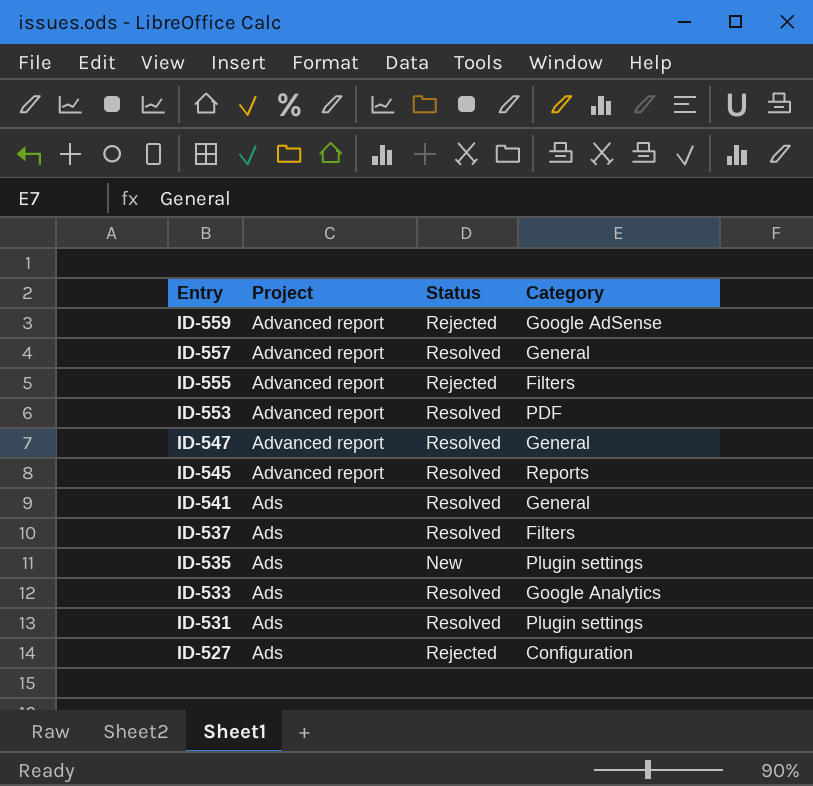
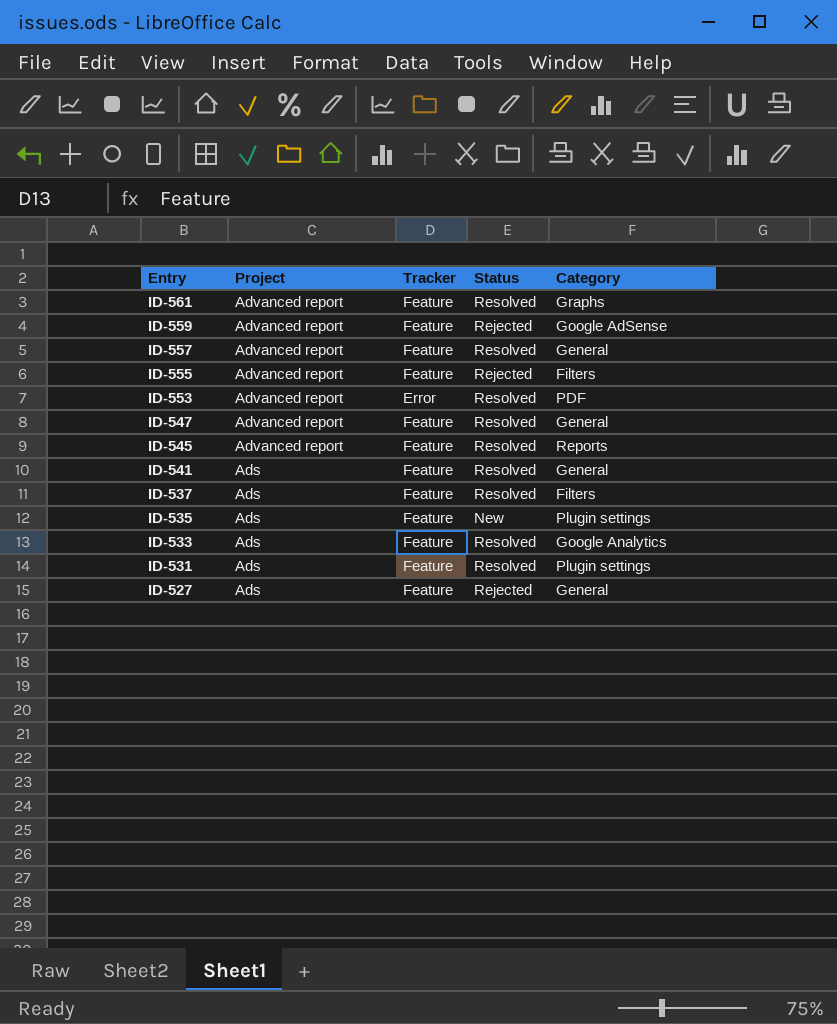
column Tracker | position: none -> 3
row ID-561: none -> Advanced report | Feature | Resolved | Graphs
ID-527 | Category: Configuration -> General

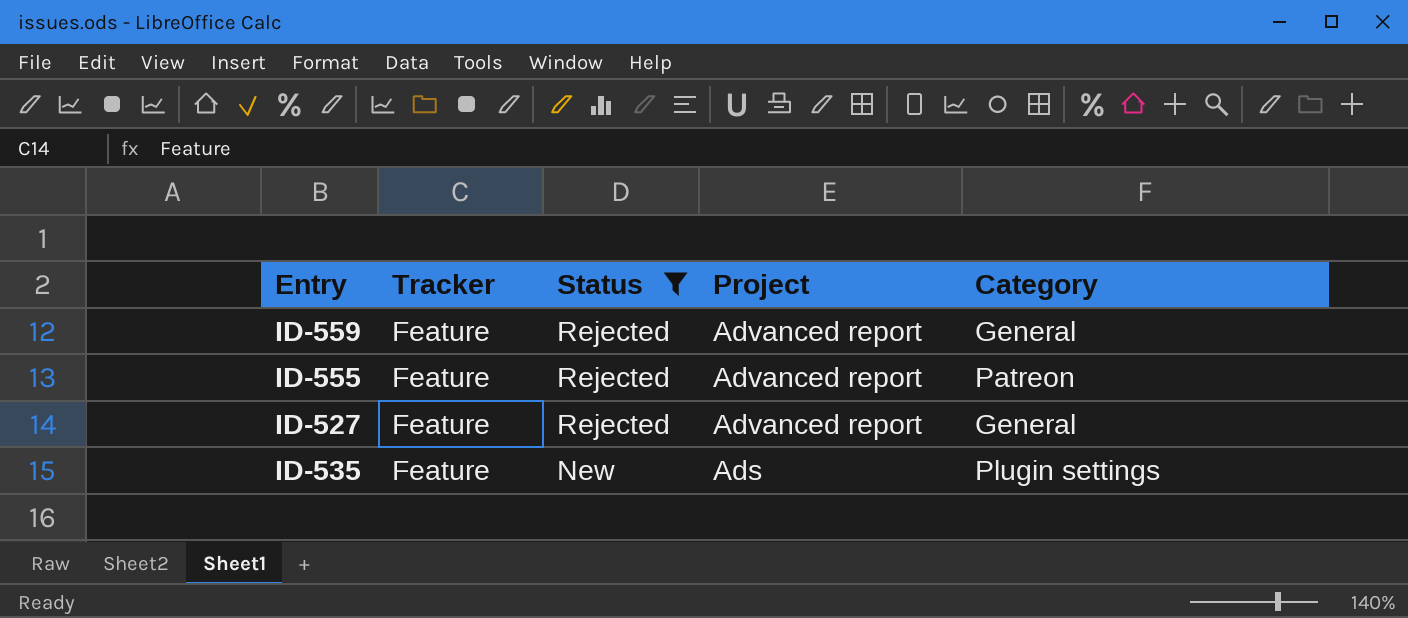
filter: none -> Status != Resolved
row order: Entry descending -> Status descending
column Project | position: 2 -> 4
ID-559 | Category: Google AdSense -> General
ID-555 | Category: Filters -> Patreon
ID-527 | Project: Ads -> Advanced report

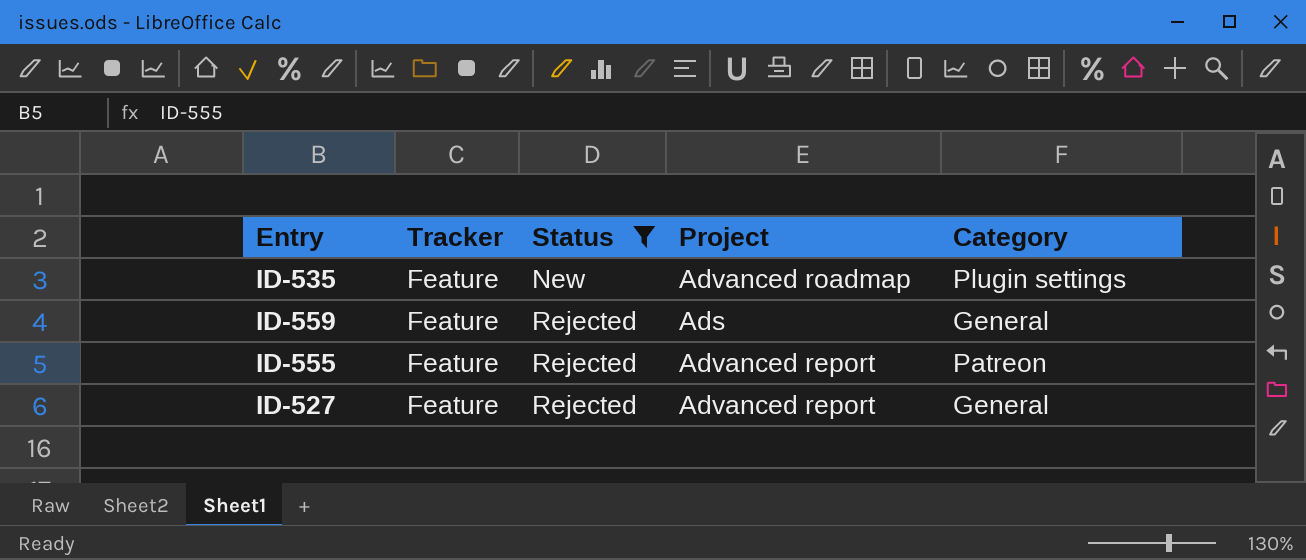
row order: Status descending -> Status ascending
ID-535 | Project: Ads -> Advanced roadmap
ID-559 | Project: Advanced report -> Ads

